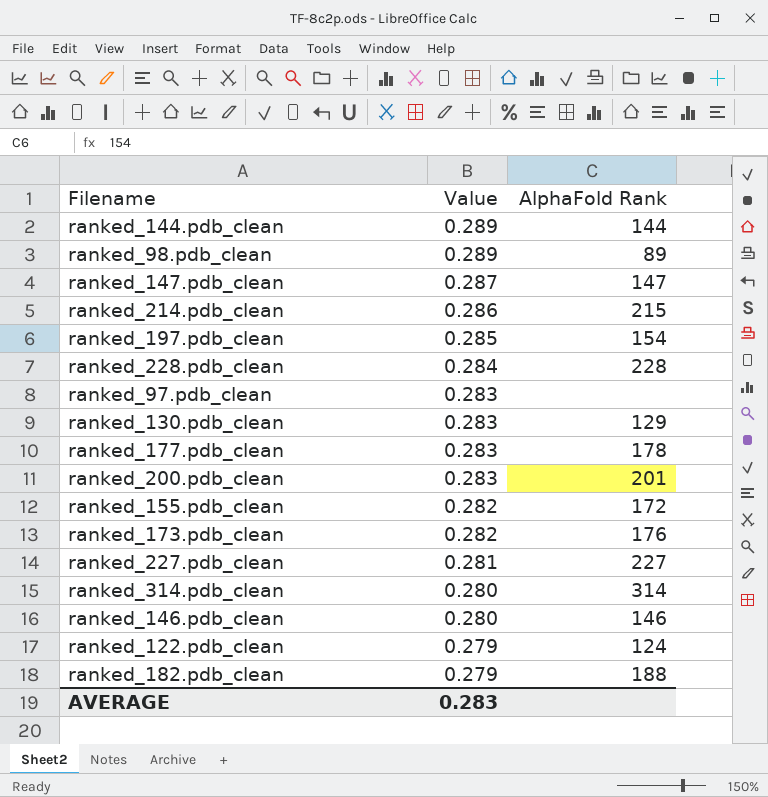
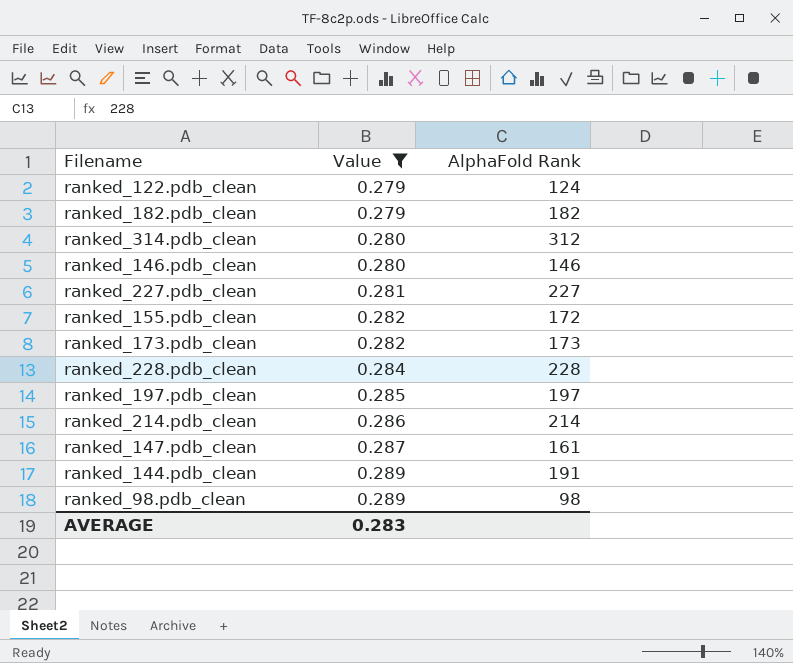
filter: none -> Value != 0.283
row order: Value descending -> Value ascending
ranked_182.pdb_clean | AlphaFold Rank: 188 -> 182
ranked_314.pdb_clean | AlphaFold Rank: 314 -> 312
ranked_173.pdb_clean | AlphaFold Rank: 176 -> 173
ranked_197.pdb_clean | AlphaFold Rank: 154 -> 197
ranked_214.pdb_clean | AlphaFold Rank: 215 -> 214
ranked_147.pdb_clean | AlphaFold Rank: 147 -> 161
ranked_144.pdb_clean | AlphaFold Rank: 144 -> 191
ranked_98.pdb_clean | AlphaFold Rank: 89 -> 98

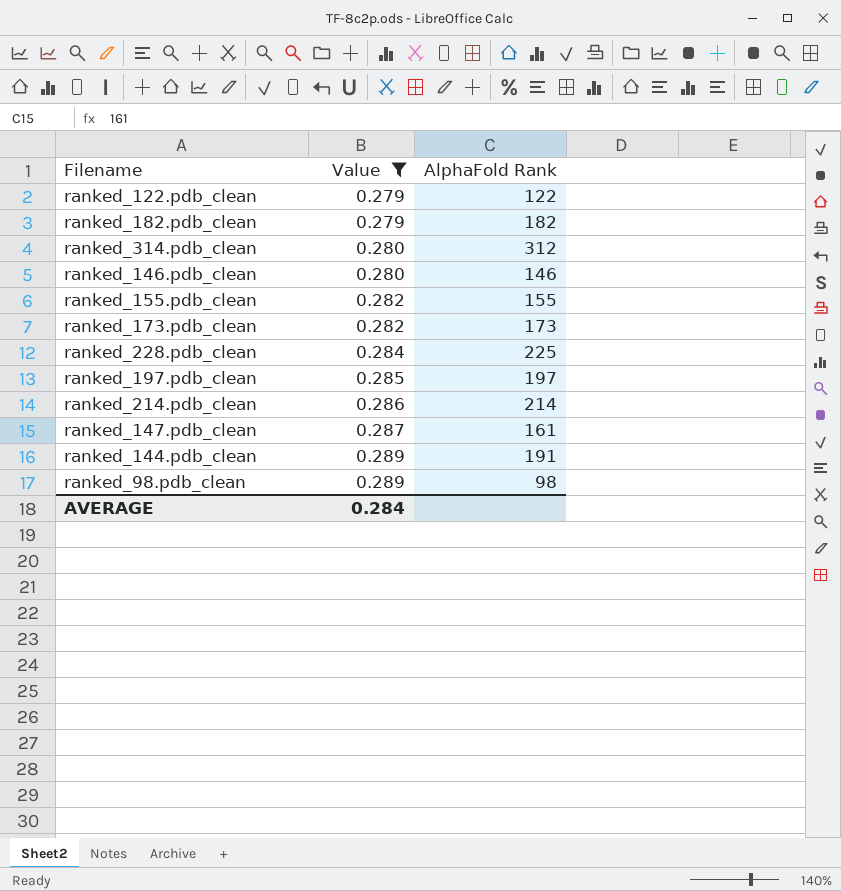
row ranked_227.pdb_clean: 0.281 | 227 -> none
ranked_122.pdb_clean | AlphaFold Rank: 124 -> 122
ranked_155.pdb_clean | AlphaFold Rank: 172 -> 155
ranked_228.pdb_clean | AlphaFold Rank: 228 -> 225
AVERAGE | Value: 0.283 -> 0.284

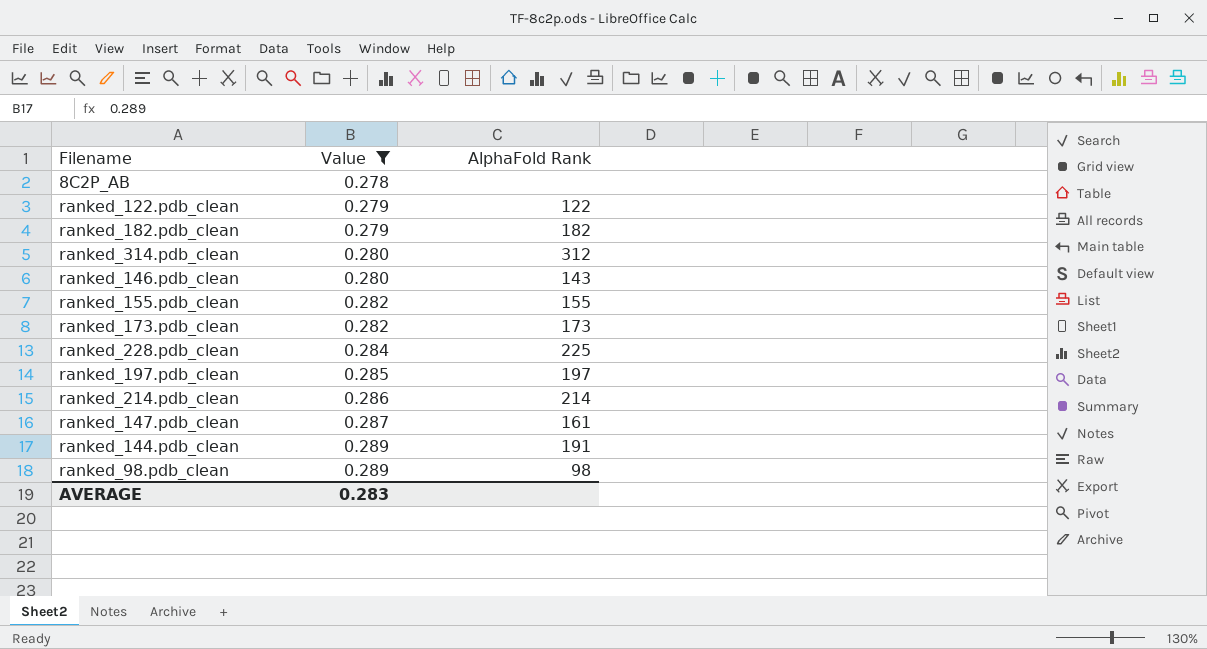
row 8C2P_AB: none -> 0.278 | none
ranked_146.pdb_clean | AlphaFold Rank: 146 -> 143
AVERAGE | Value: 0.284 -> 0.283

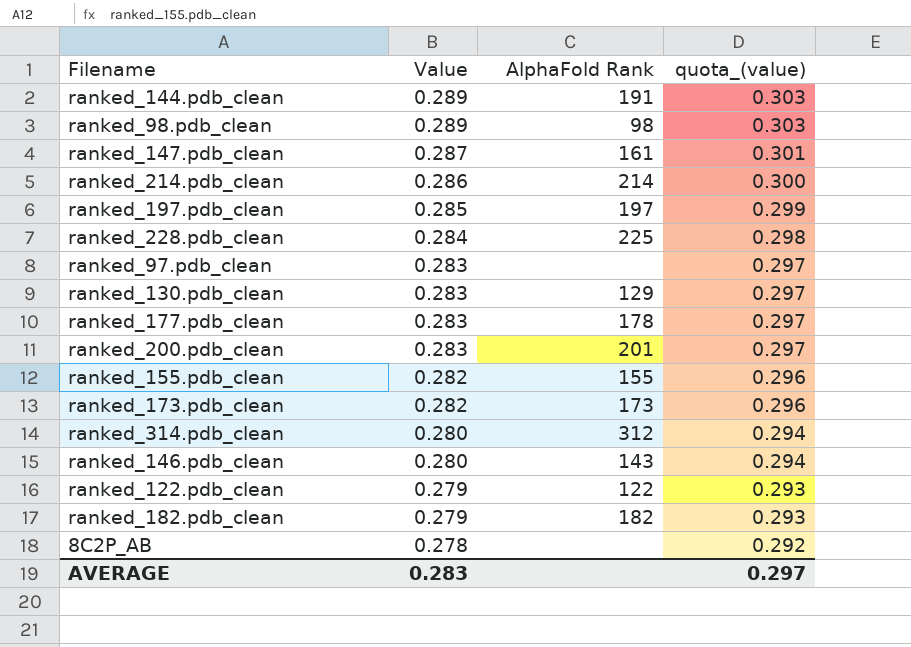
filter: Value != 0.283 -> none
row order: Value ascending -> Value descending
column quota_(value) | formula: none -> [Value] * 1.05

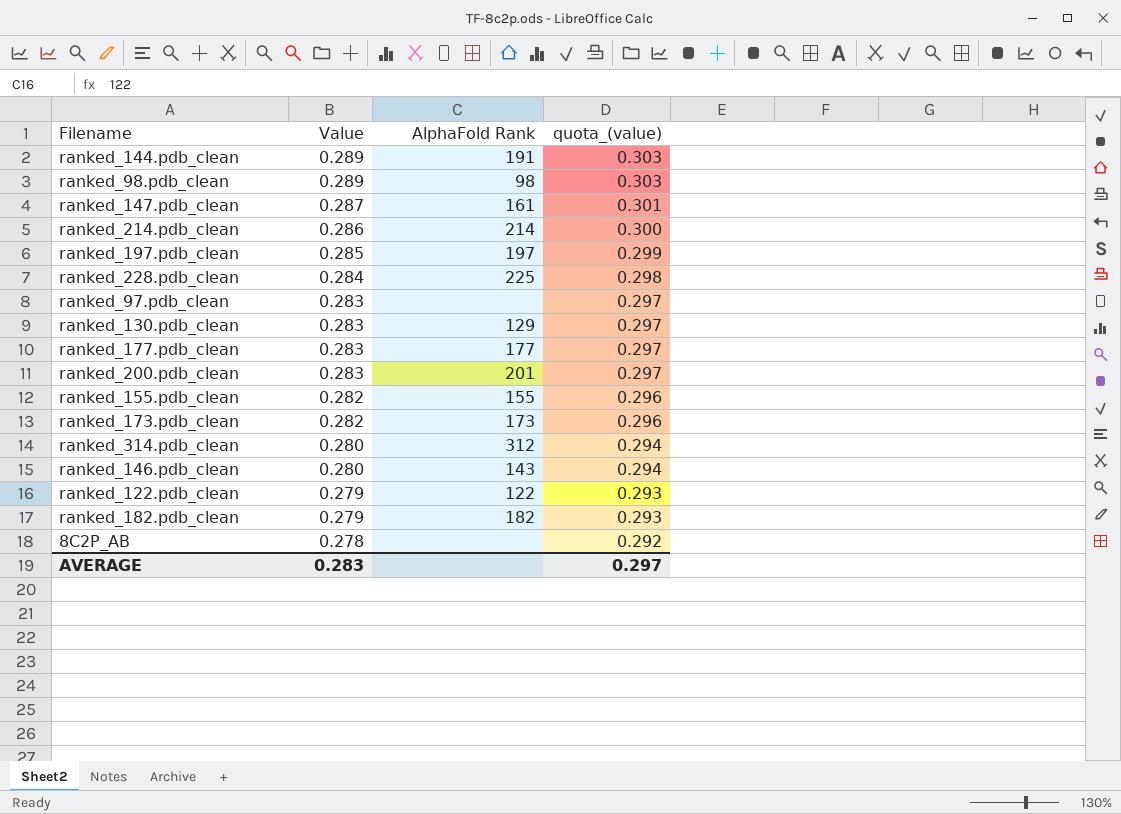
ranked_177.pdb_clean | AlphaFold Rank: 178 -> 177

